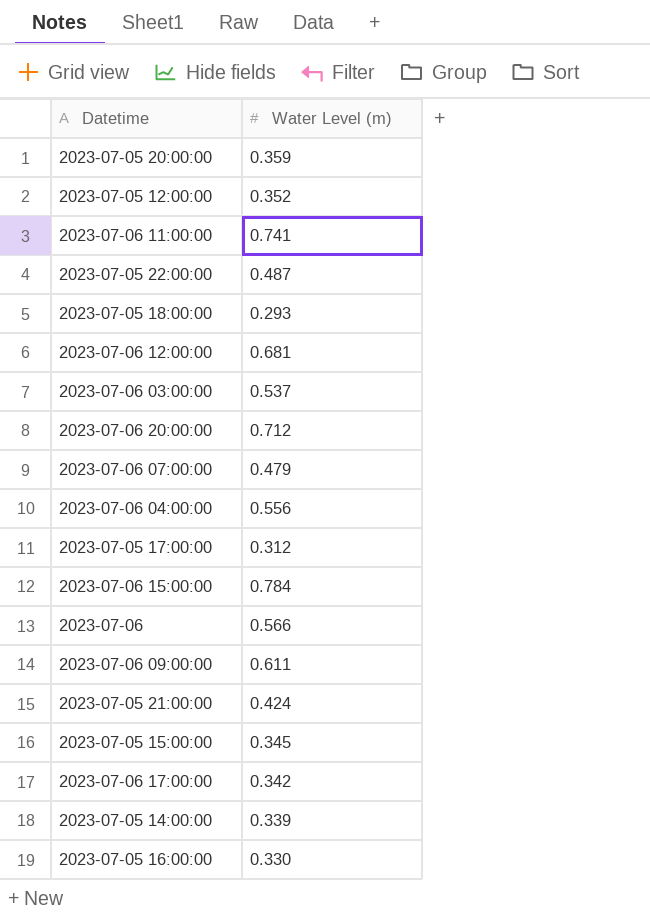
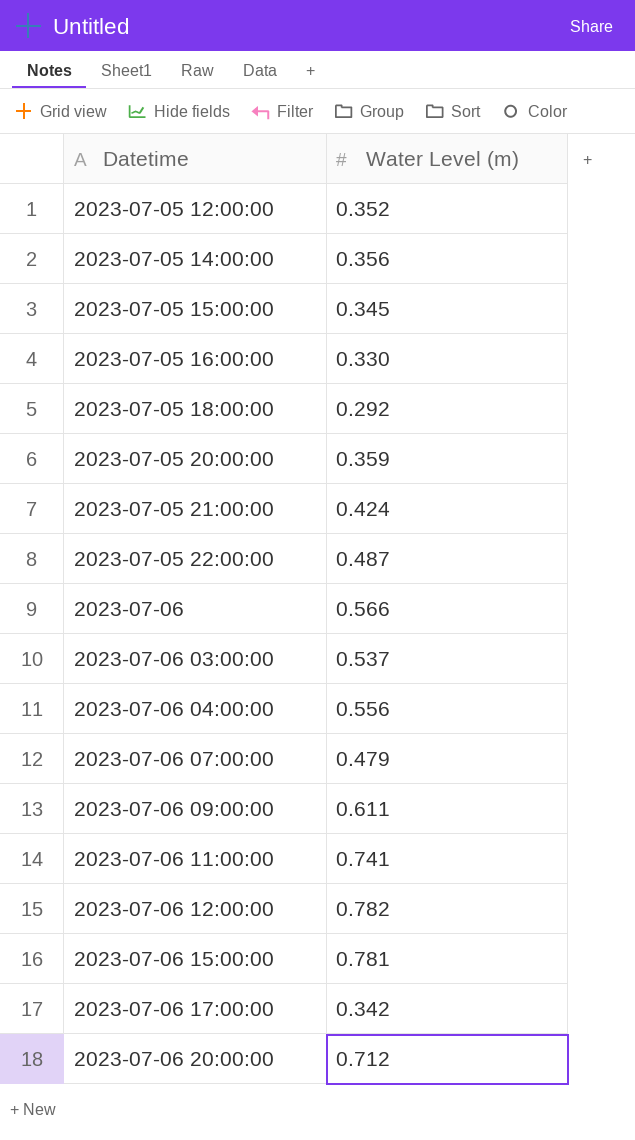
row order: none -> Datetime ascending
row 2023-07-05 17:00:00: 0.312 -> none
2023-07-05 14:00:00 | Water Level (m): 0.339 -> 0.356
2023-07-05 18:00:00 | Water Level (m): 0.293 -> 0.292
2023-07-06 12:00:00 | Water Level (m): 0.681 -> 0.782
2023-07-06 15:00:00 | Water Level (m): 0.784 -> 0.781

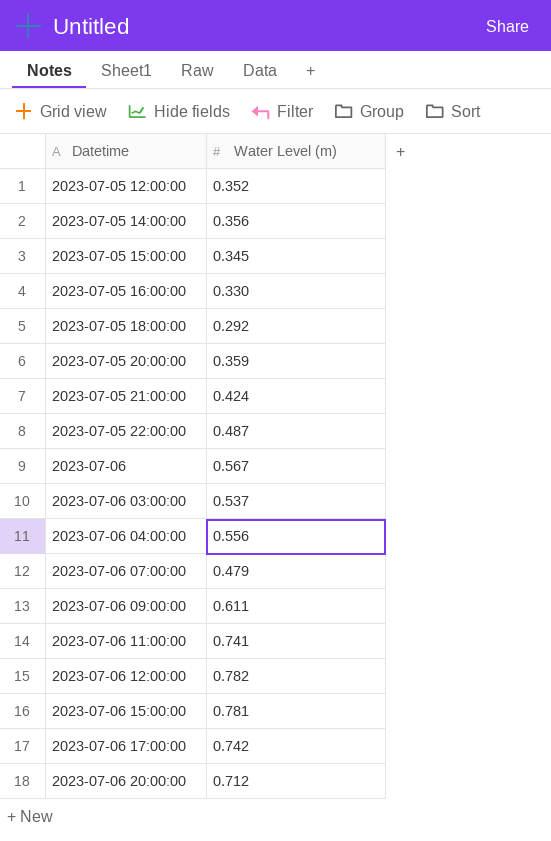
2023-07-06 | Water Level (m): 0.566 -> 0.567
2023-07-06 17:00:00 | Water Level (m): 0.342 -> 0.742

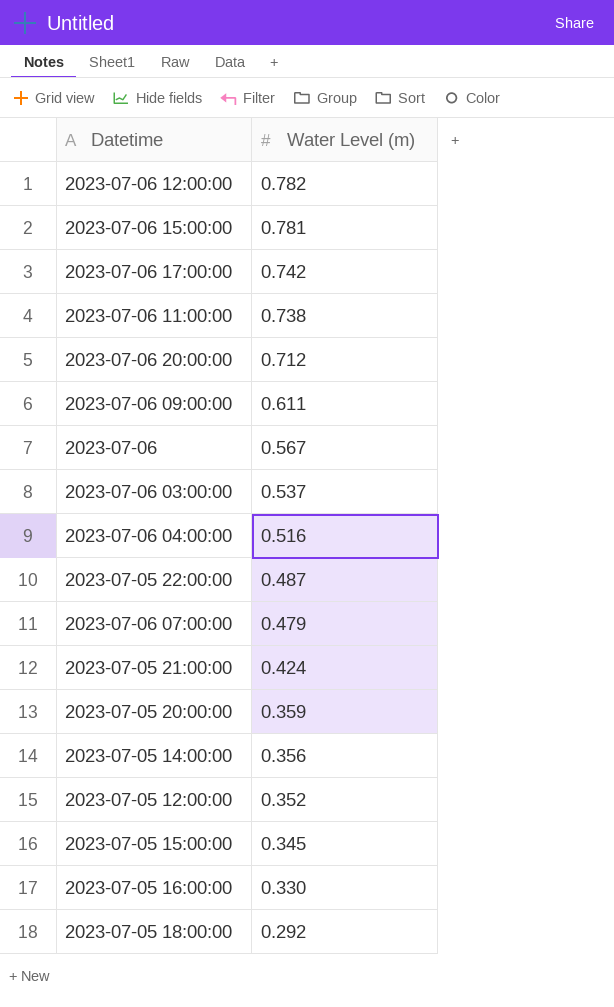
row order: Datetime ascending -> Water Level (m) descending
2023-07-06 11:00:00 | Water Level (m): 0.741 -> 0.738
2023-07-06 04:00:00 | Water Level (m): 0.556 -> 0.516

